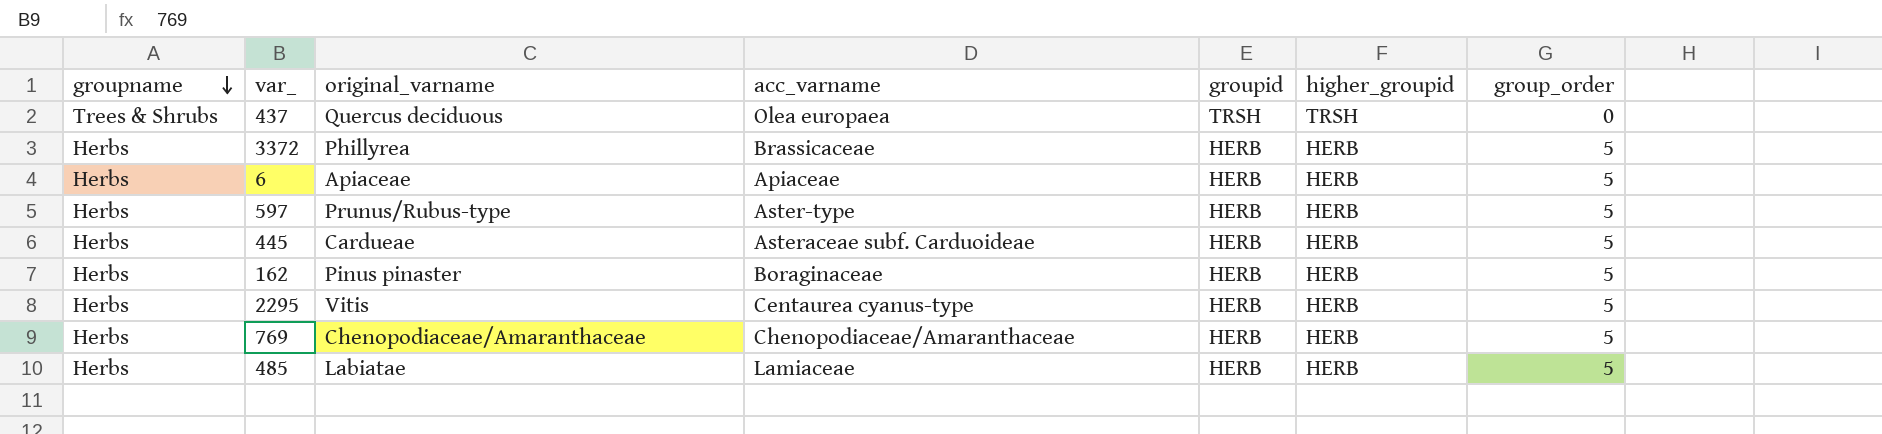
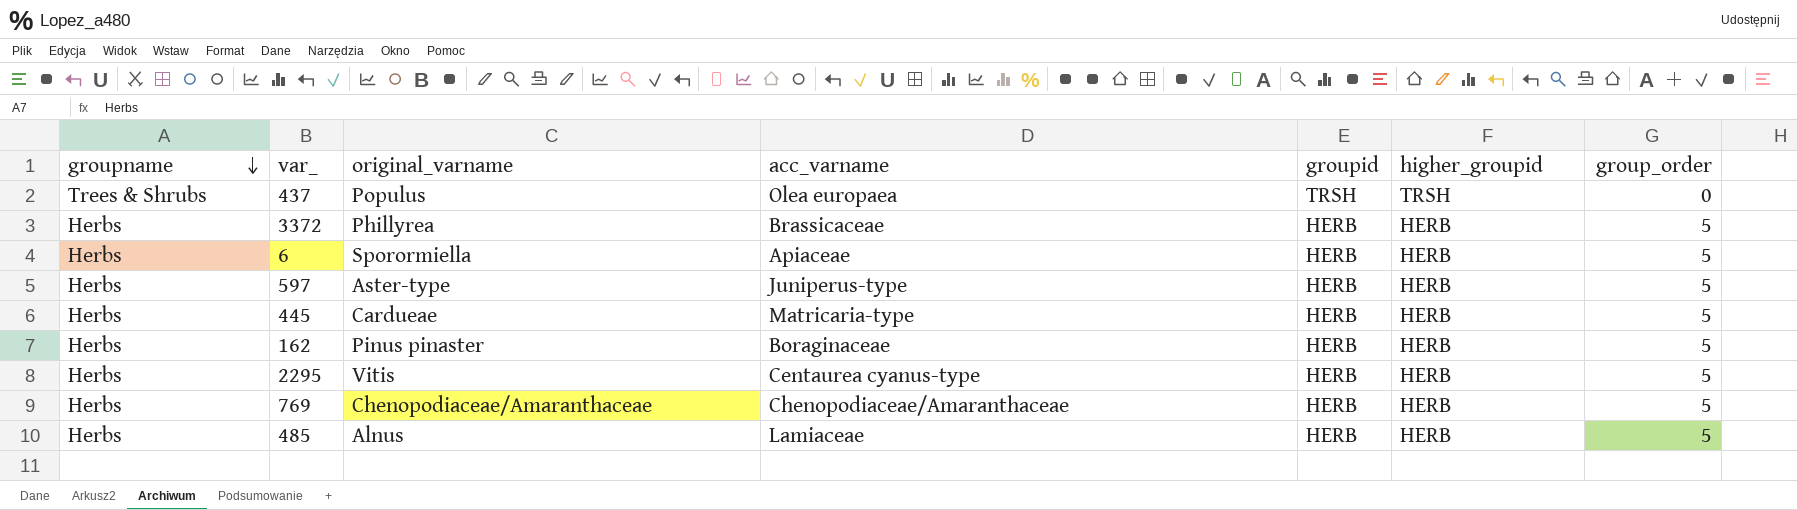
437 | original_varname: Quercus deciduous -> Populus
6 | original_varname: Apiaceae -> Sporormiella
597 | original_varname: Prunus/Rubus-type -> Aster-type
597 | acc_varname: Aster-type -> Juniperus-type
445 | acc_varname: Asteraceae subf. Carduoideae -> Matricaria-type
485 | original_varname: Labiatae -> Alnus

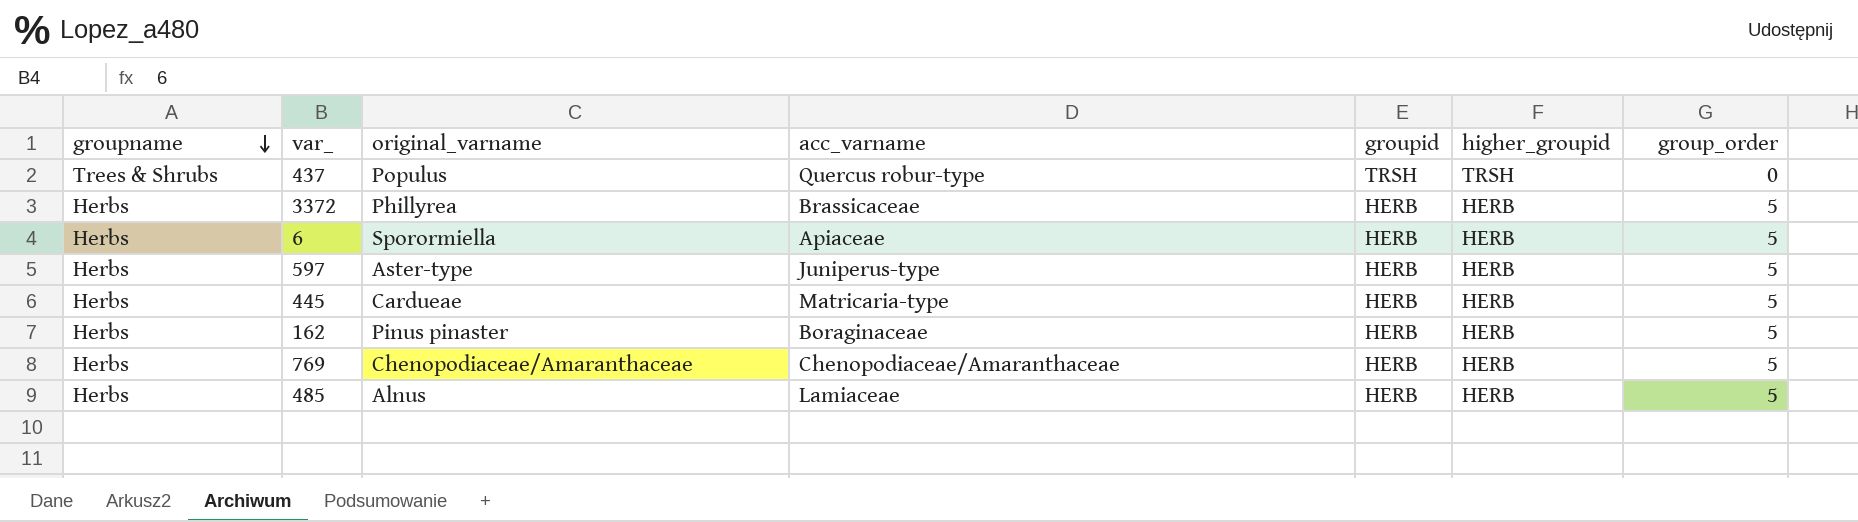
row 2295: Herbs | Vitis | Centaurea cyanus-type | HERB | HERB | 5 -> none
437 | acc_varname: Olea europaea -> Quercus robur-type

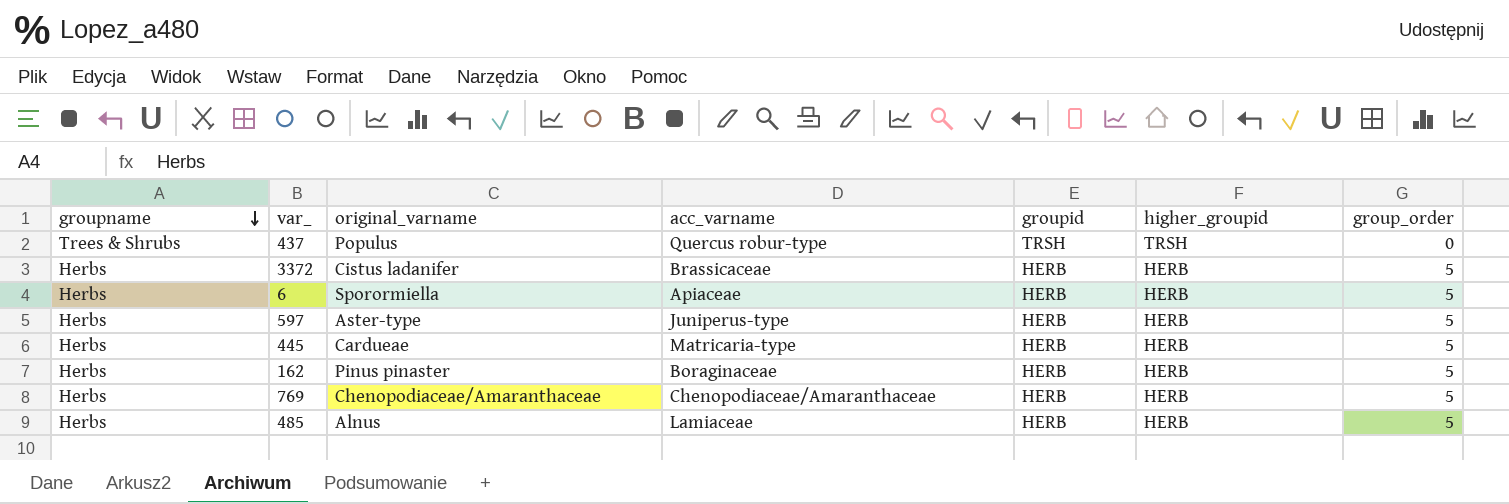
3372 | original_varname: Phillyrea -> Cistus ladanifer

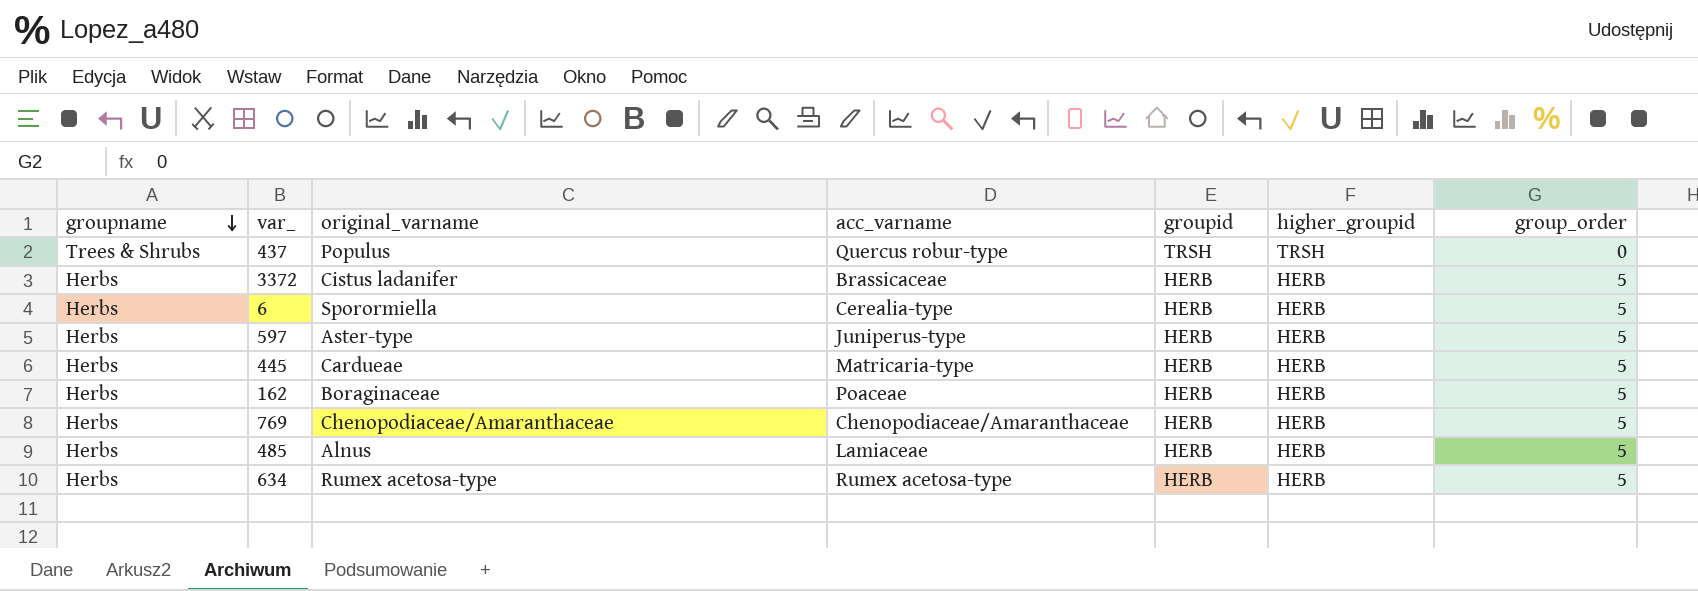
6 | acc_varname: Apiaceae -> Cerealia-type
162 | original_varname: Pinus pinaster -> Boraginaceae
162 | acc_varname: Boraginaceae -> Poaceae
row 634: none -> Herbs | Rumex acetosa-type | Rumex acetosa-type | HERB | HERB | 5

